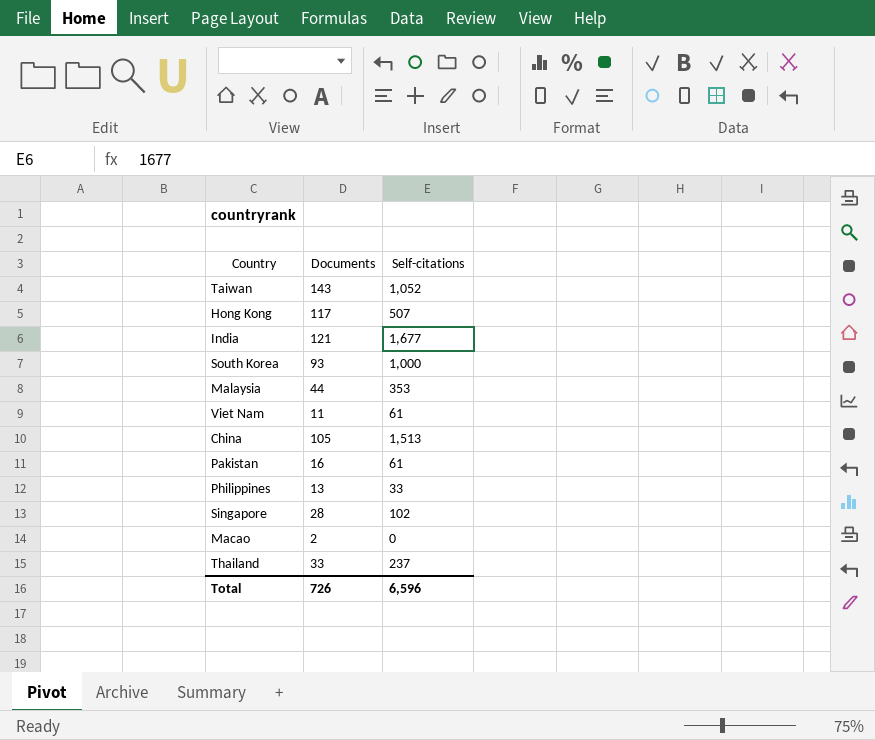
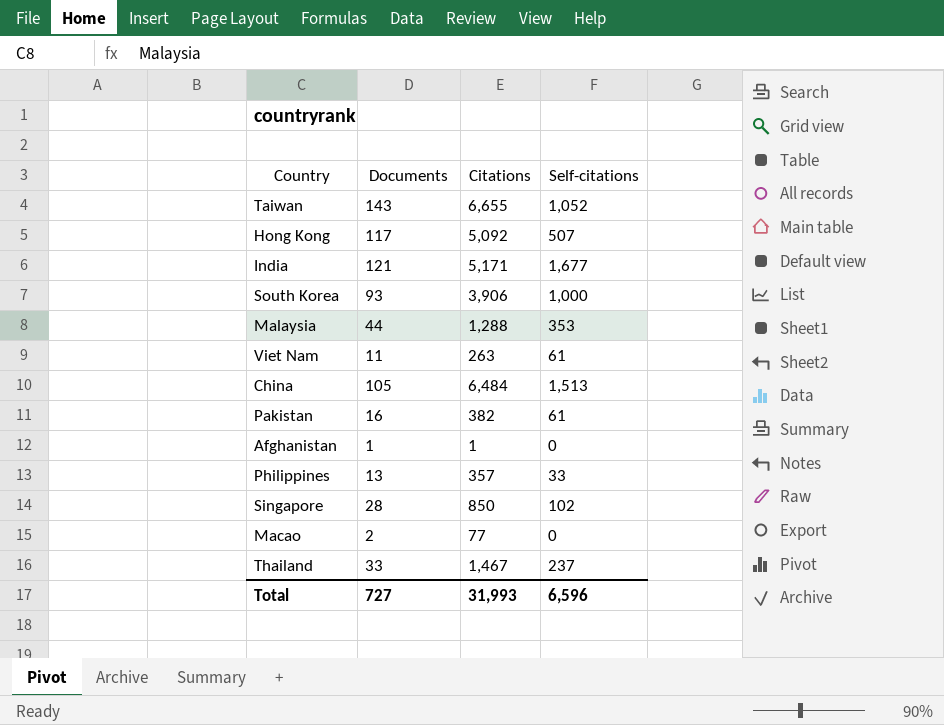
column Citations | position: none -> 3
row Afghanistan: none -> 1 | 1 | 0
Total | Documents: 726 -> 727

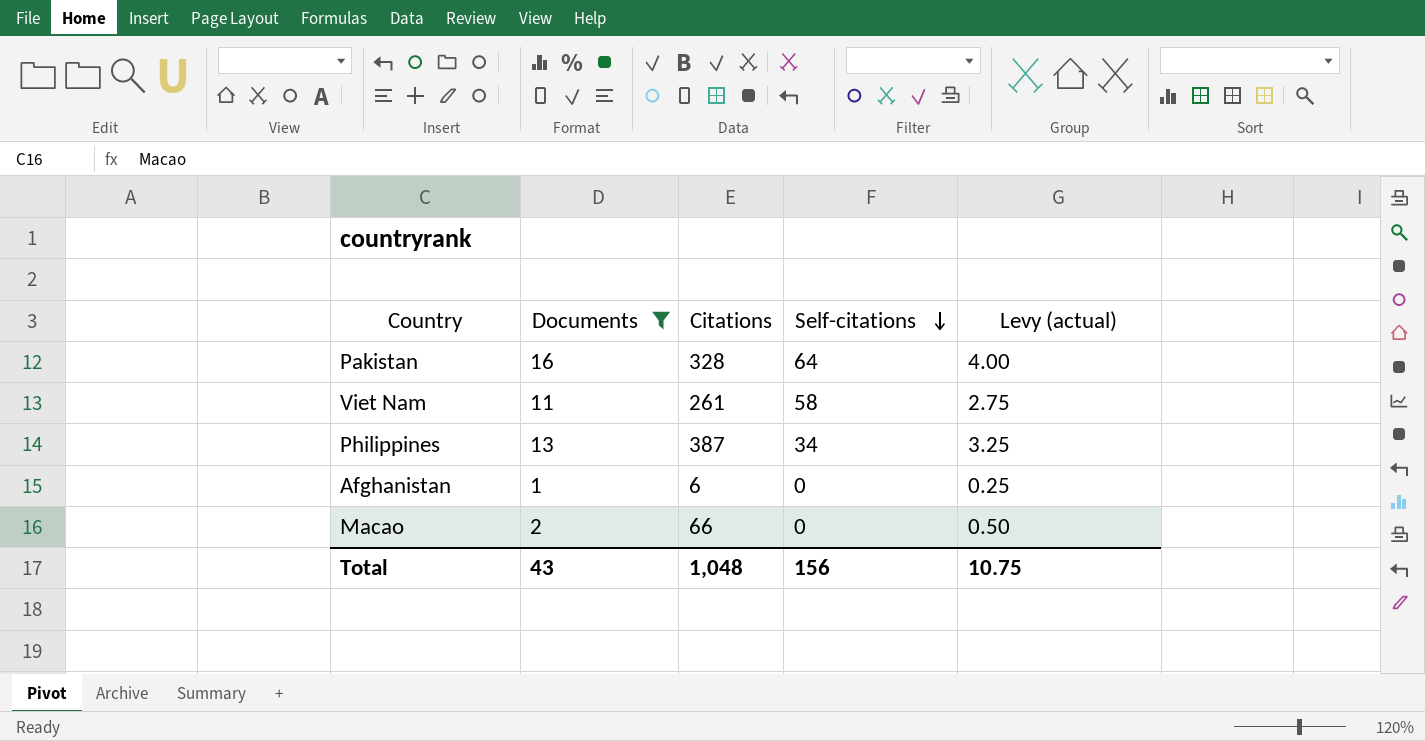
filter: none -> Documents <= 16
row order: none -> Self-citations descending
column Levy (actual) | formula: none -> [Documents] * 0.25
Pakistan | Citations: 382 -> 328
Pakistan | Self-citations: 61 -> 64
Viet Nam | Citations: 263 -> 261
Viet Nam | Self-citations: 61 -> 58
Philippines | Citations: 357 -> 387
Philippines | Self-citations: 33 -> 34
Afghanistan | Citations: 1 -> 6
Macao | Citations: 77 -> 66
Total | Documents: 727 -> 43
Total | Citations: 31,993 -> 1,048
Total | Self-citations: 6,596 -> 156

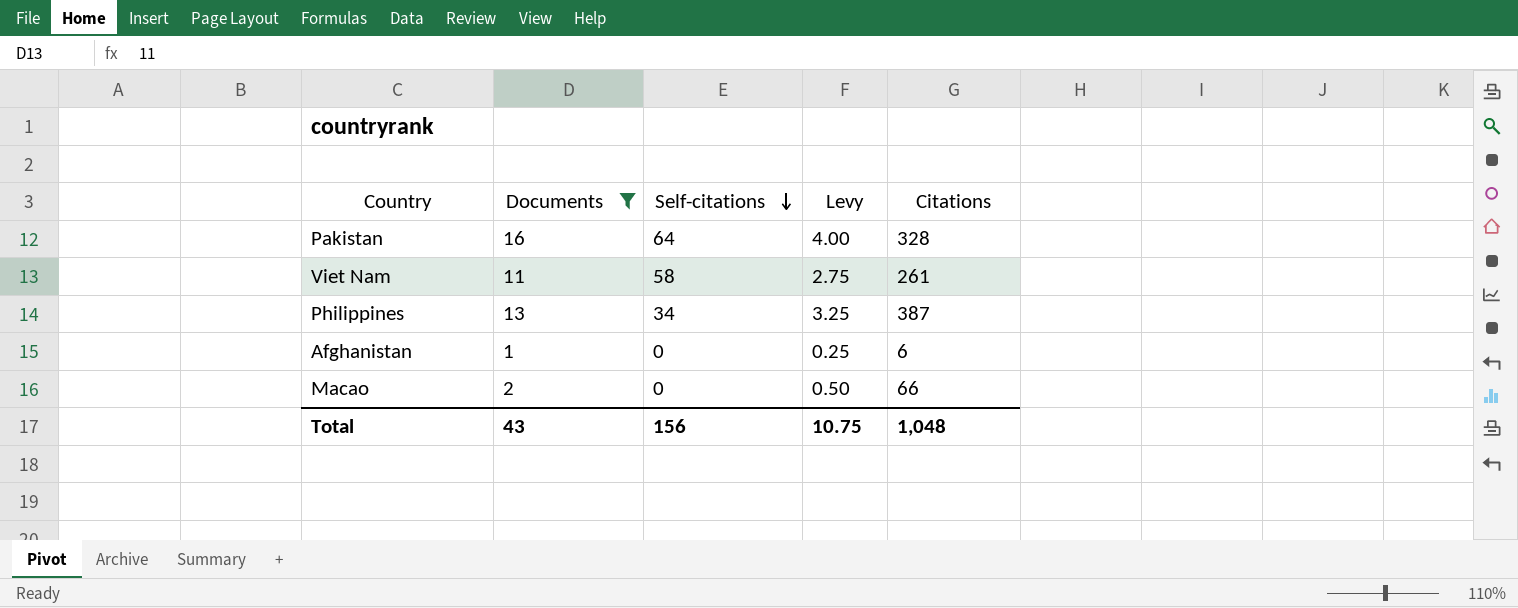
column name: Levy (actual) -> Levy
column Citations | position: 3 -> 5

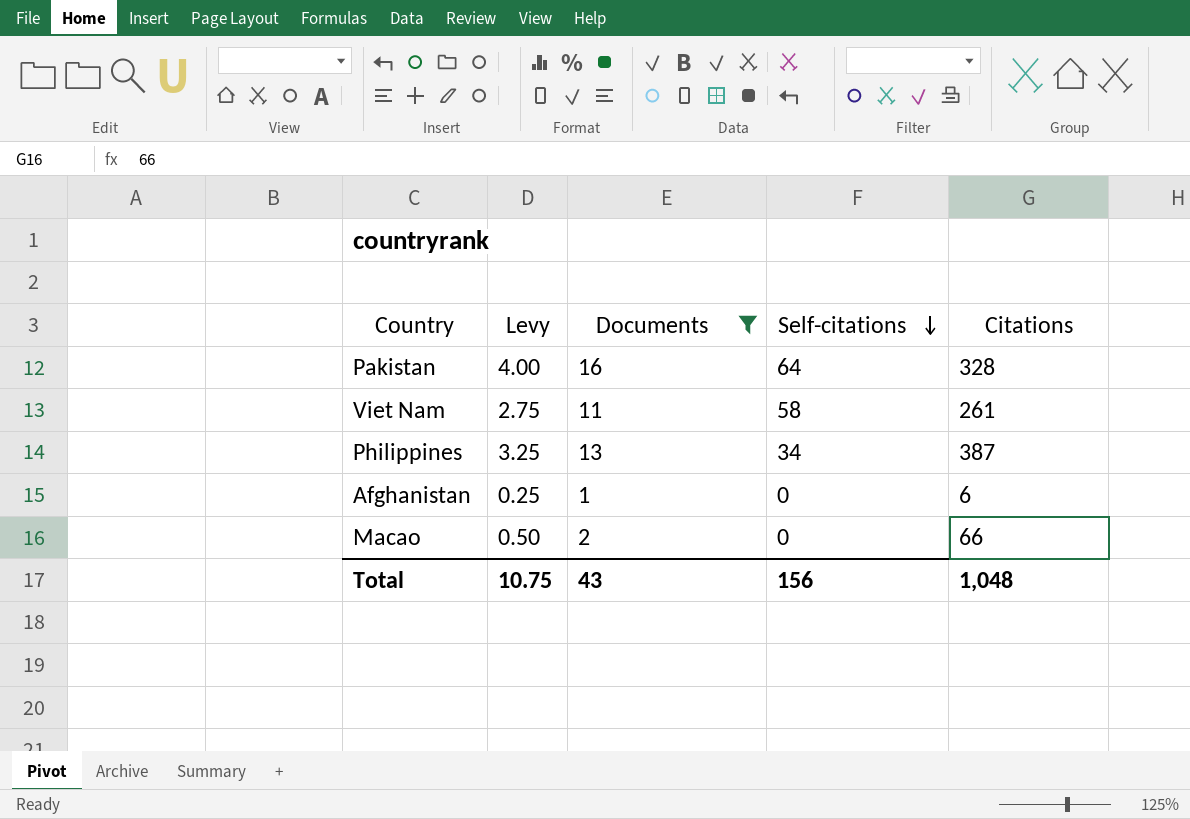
column Levy | position: 4 -> 2

